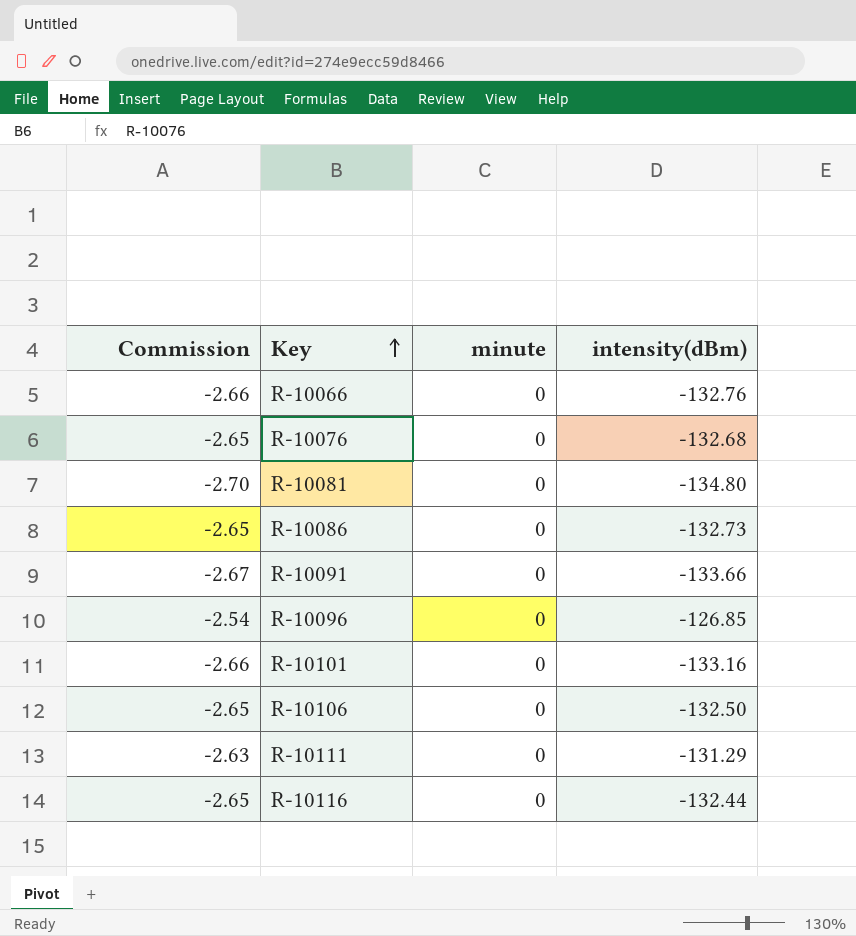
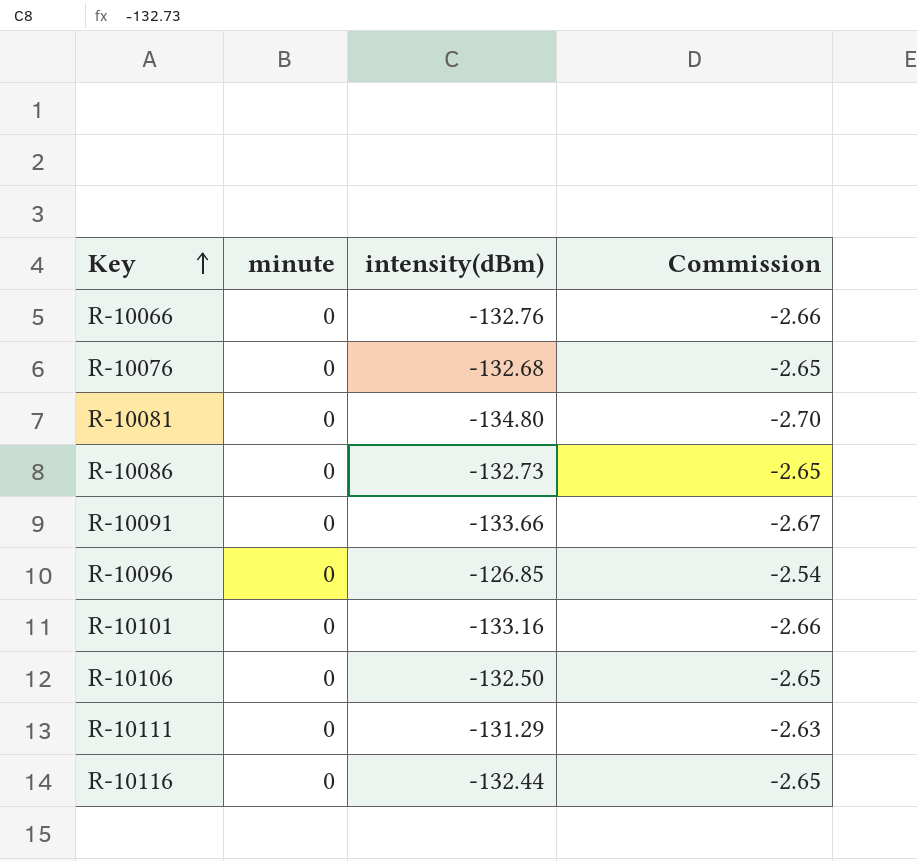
column Commission | position: 1 -> 4

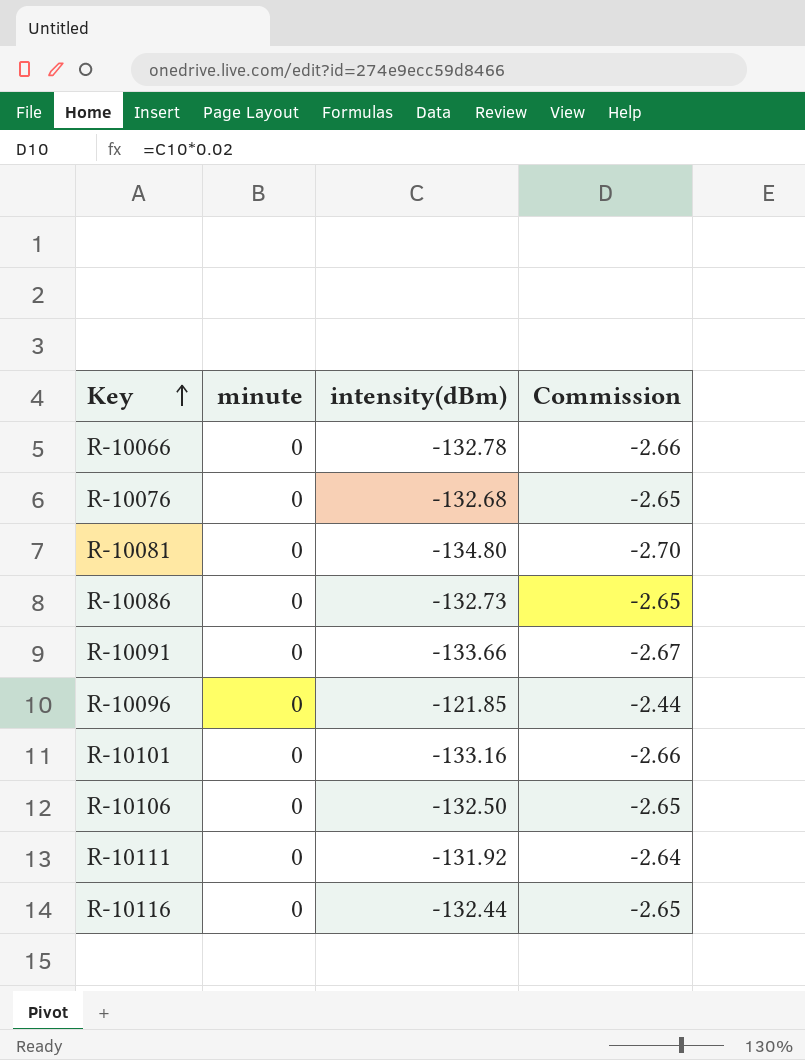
R-10066 | intensity(dBm): -132.76 -> -132.78
R-10096 | intensity(dBm): -126.85 -> -121.85
R-10096 | Commission: -2.54 -> -2.44
R-10111 | intensity(dBm): -131.29 -> -131.92
R-10111 | Commission: -2.63 -> -2.64

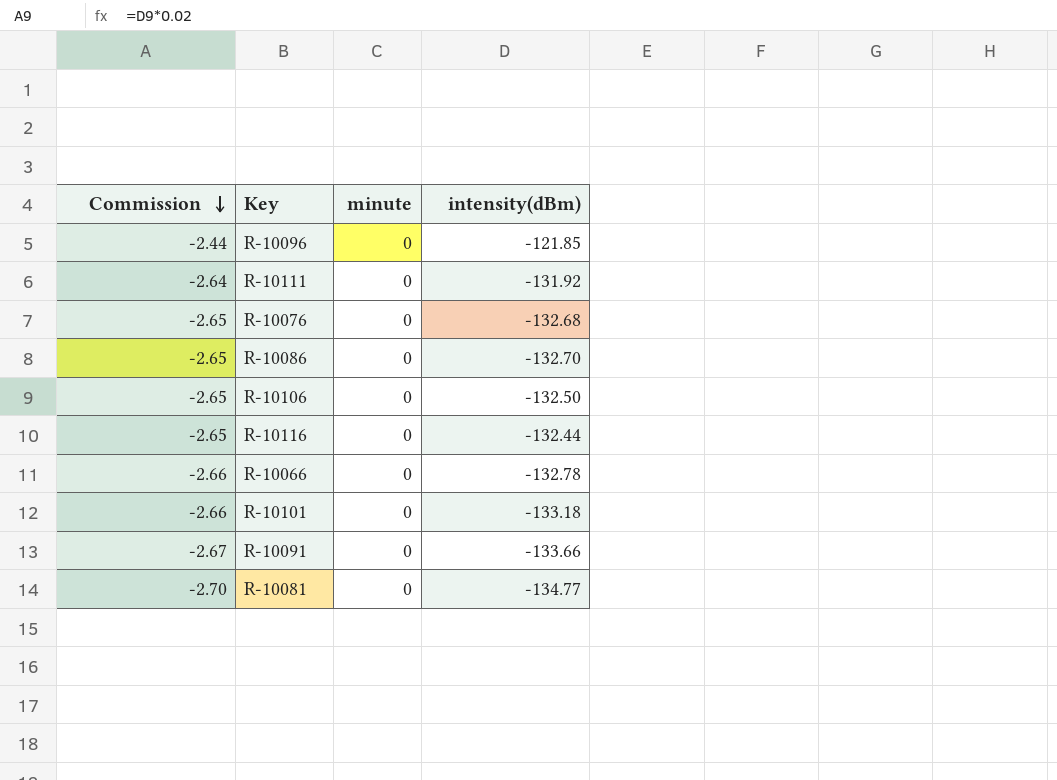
row order: Key ascending -> Commission descending
column Commission | position: 4 -> 1
R-10086 | intensity(dBm): -132.73 -> -132.70
R-10101 | intensity(dBm): -133.16 -> -133.18
R-10081 | intensity(dBm): -134.80 -> -134.77

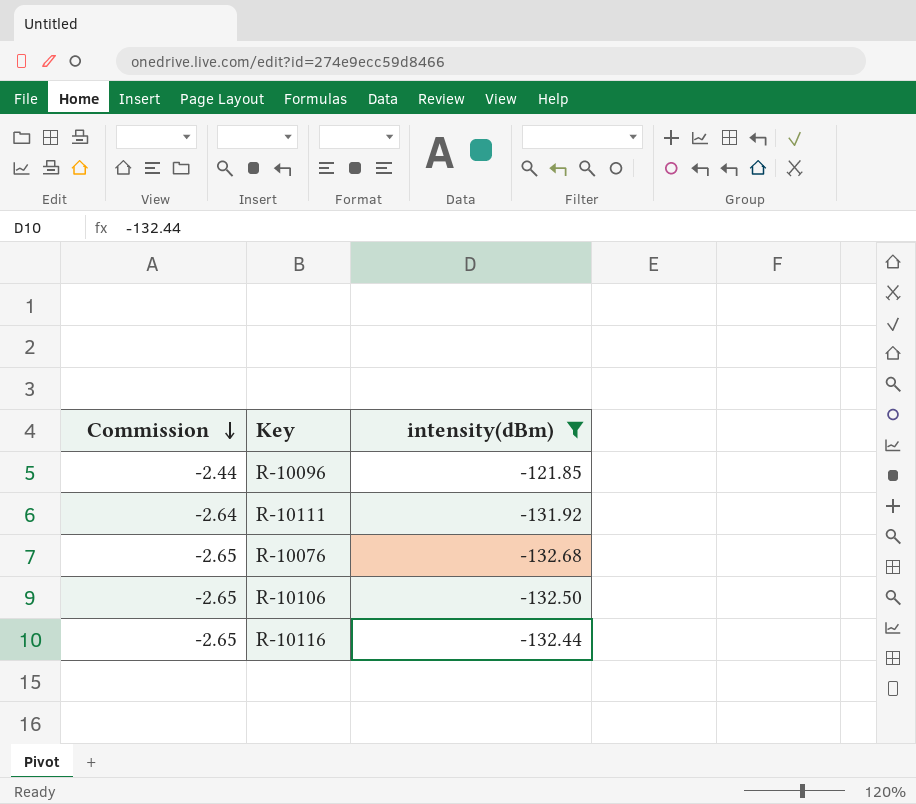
filter: none -> intensity(dBm) >= -132.68
column minute | position: 3 -> none

